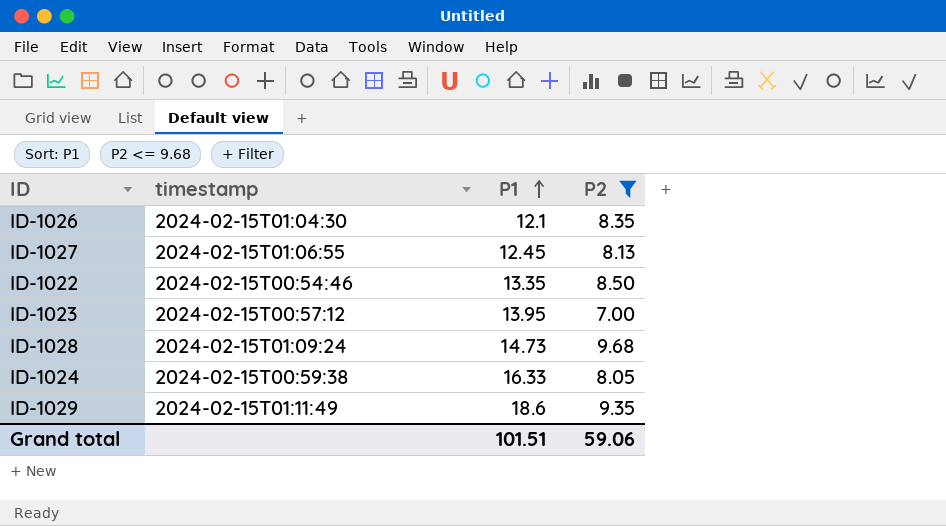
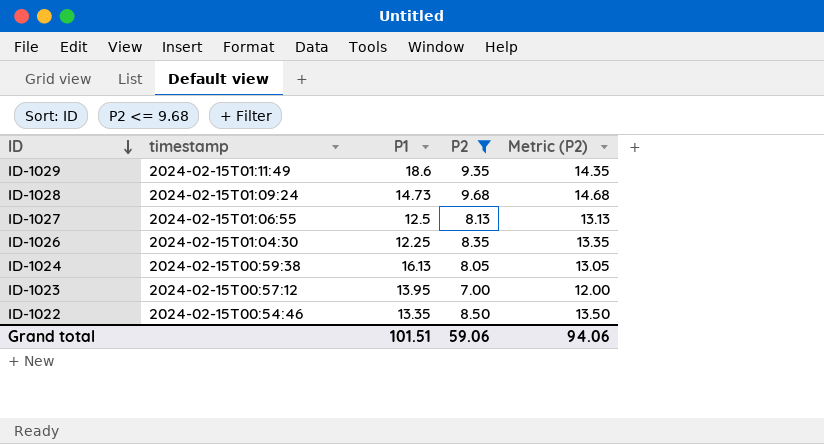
row order: P1 ascending -> ID descending
column Metric (P2) | formula: none -> [P2] + 5
ID-1027 | P1: 12.45 -> 12.5
ID-1026 | P1: 12.1 -> 12.25
ID-1024 | P1: 16.33 -> 16.13

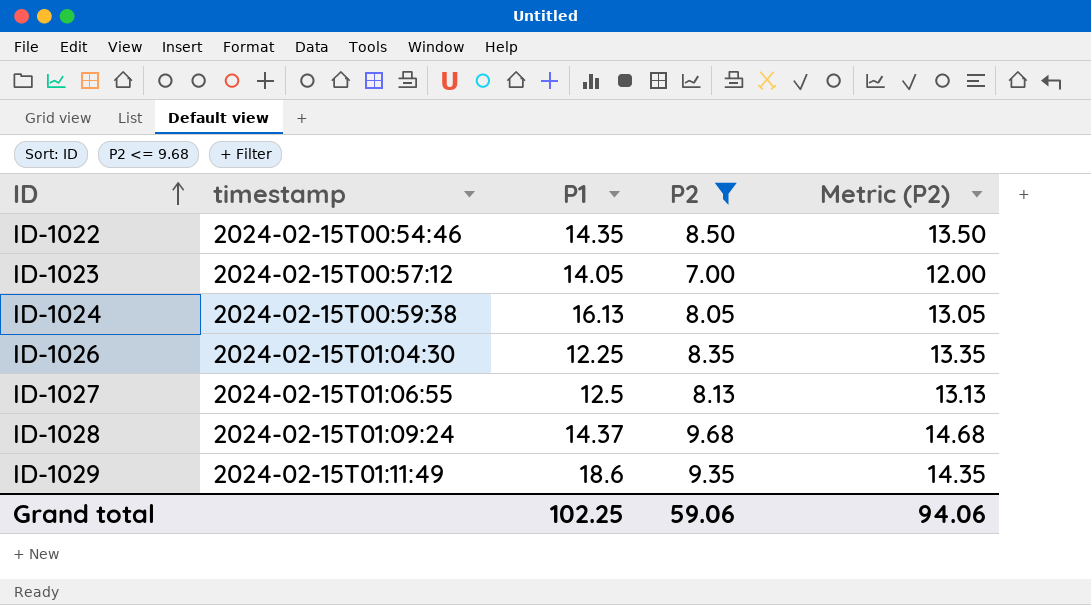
row order: ID descending -> ID ascending
ID-1022 | P1: 13.35 -> 14.35
ID-1023 | P1: 13.95 -> 14.05
ID-1028 | P1: 14.73 -> 14.37
Grand total | P1: 101.51 -> 102.25

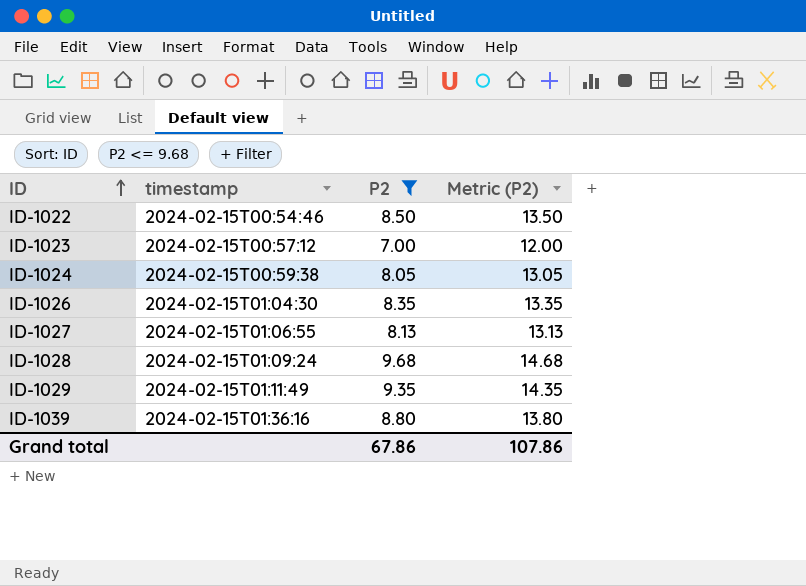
column P1 | position: 3 -> none
row ID-1039: none -> 2024-02-15T01:36:16 | 8.80 | 13.80
Grand total | P2: 59.06 -> 67.86
Grand total | Metric (P2): 94.06 -> 107.86

